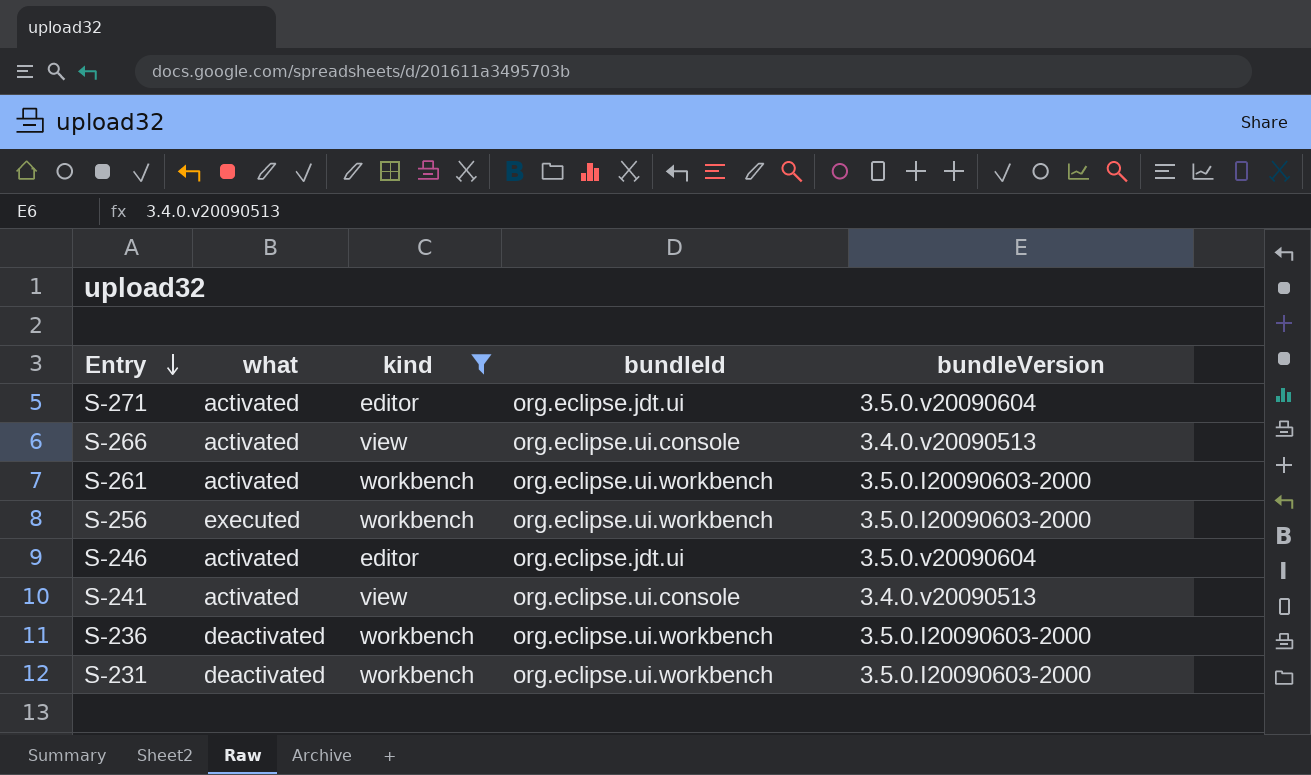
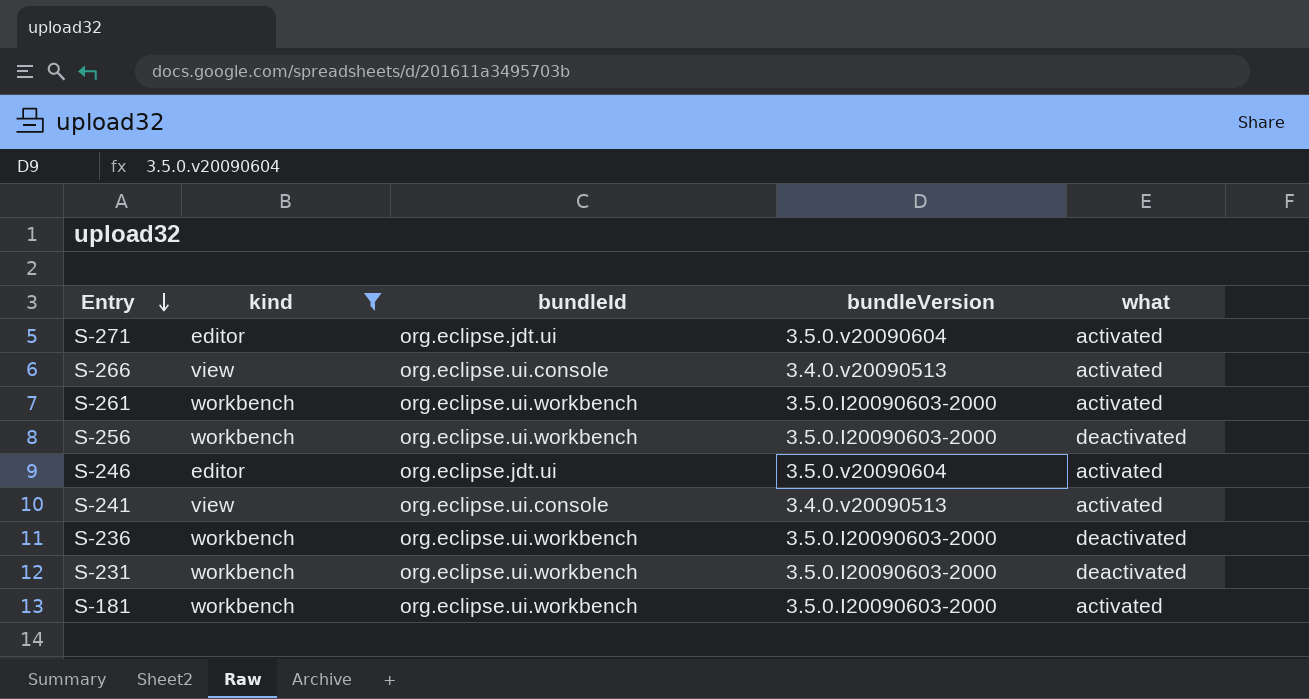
column what | position: 2 -> 5
S-256 | what: executed -> deactivated
row S-181: none -> workbench | org.eclipse.ui.workbench | 3.5.0.I20090603-2000 | activated

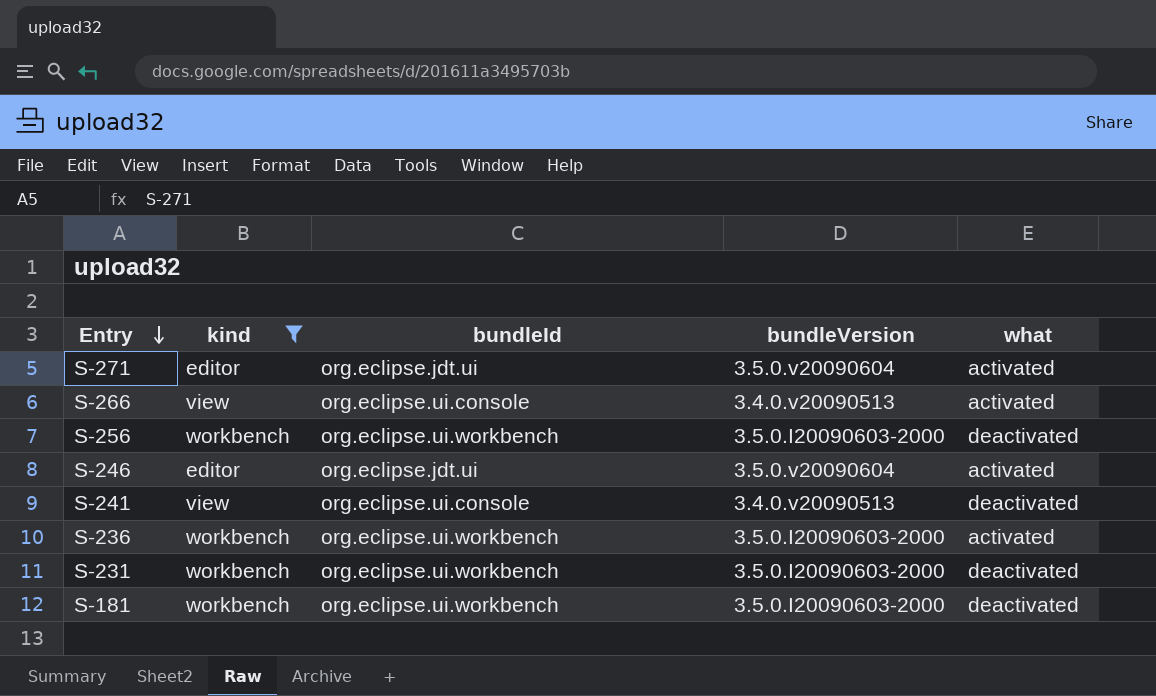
row S-261: workbench | org.eclipse.ui.workbench | 3.5.0.I20090603-2000 | activated -> none
S-241 | what: activated -> deactivated
S-236 | what: deactivated -> activated
S-181 | what: activated -> deactivated

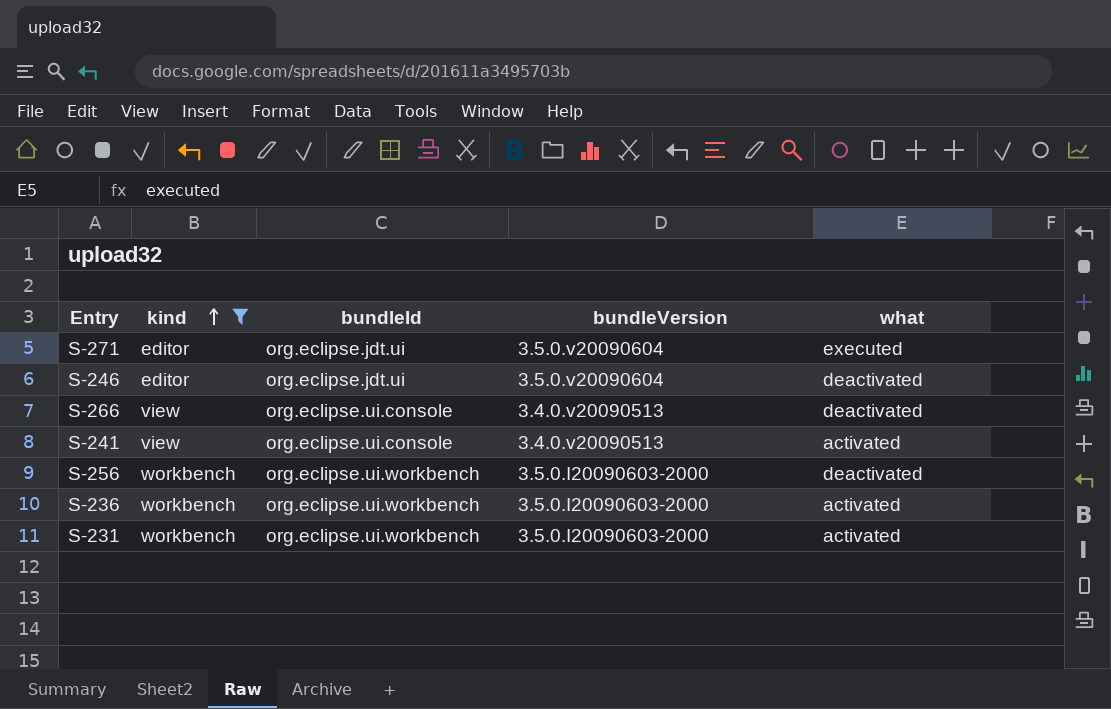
row order: Entry descending -> kind ascending
row S-181: workbench | org.eclipse.ui.workbench | 3.5.0.I20090603-2000 | deactivated -> none
S-271 | what: activated -> executed
S-246 | what: activated -> deactivated
S-266 | what: activated -> deactivated
S-241 | what: deactivated -> activated
S-231 | what: deactivated -> activated

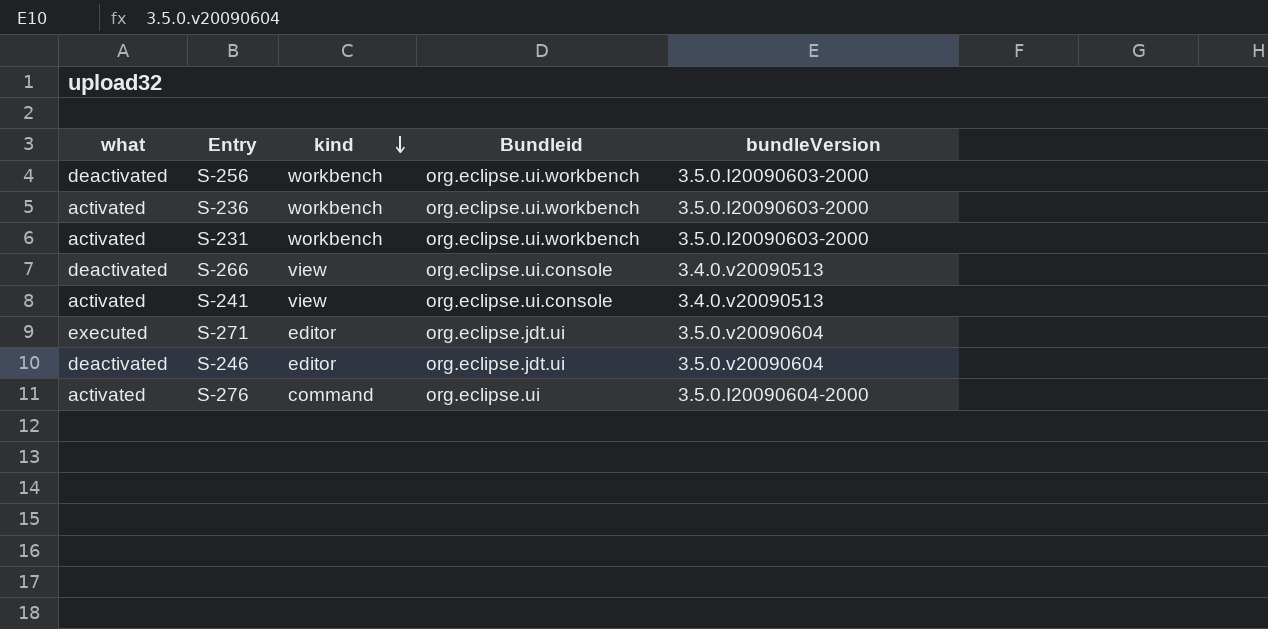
filter: kind != command -> none
row order: kind ascending -> kind descending
column what | position: 5 -> 1
column name: bundleId -> Bundleid

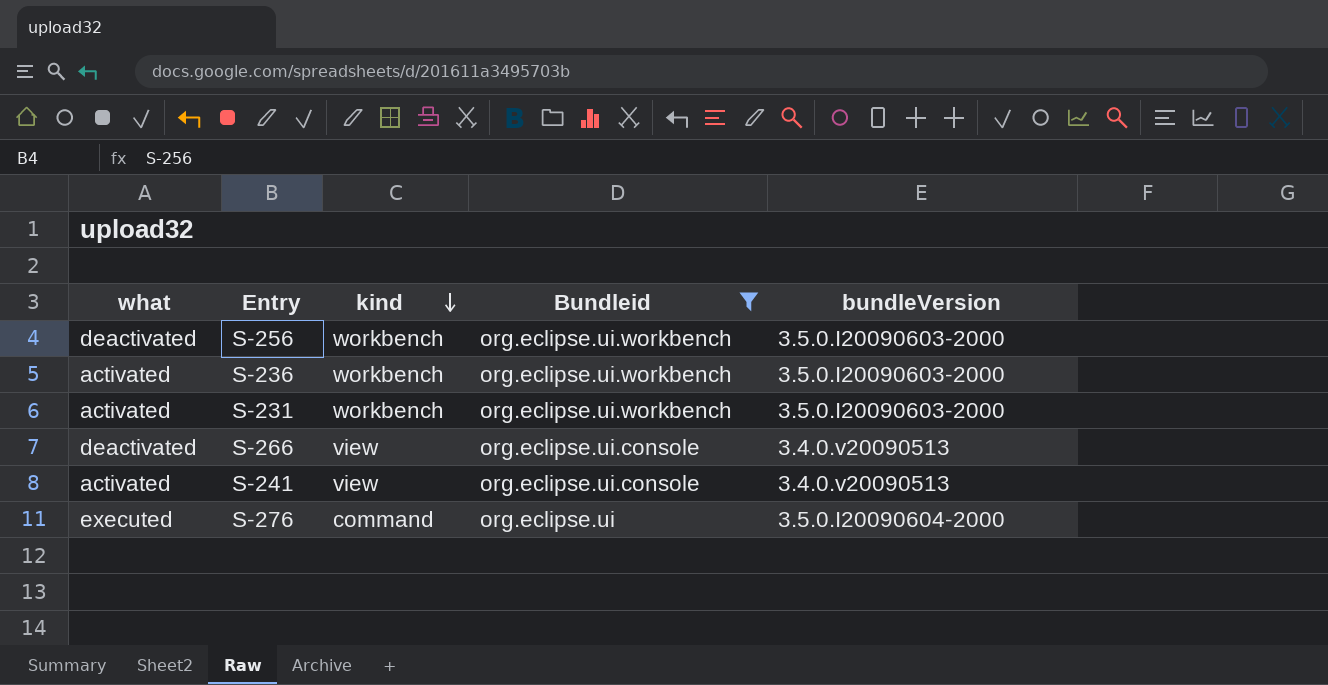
filter: none -> Bundleid != org.eclipse.jdt.ui
S-276 | what: activated -> executed

